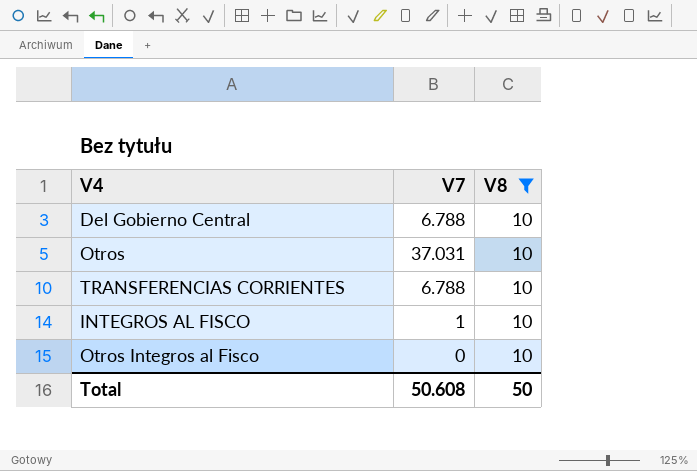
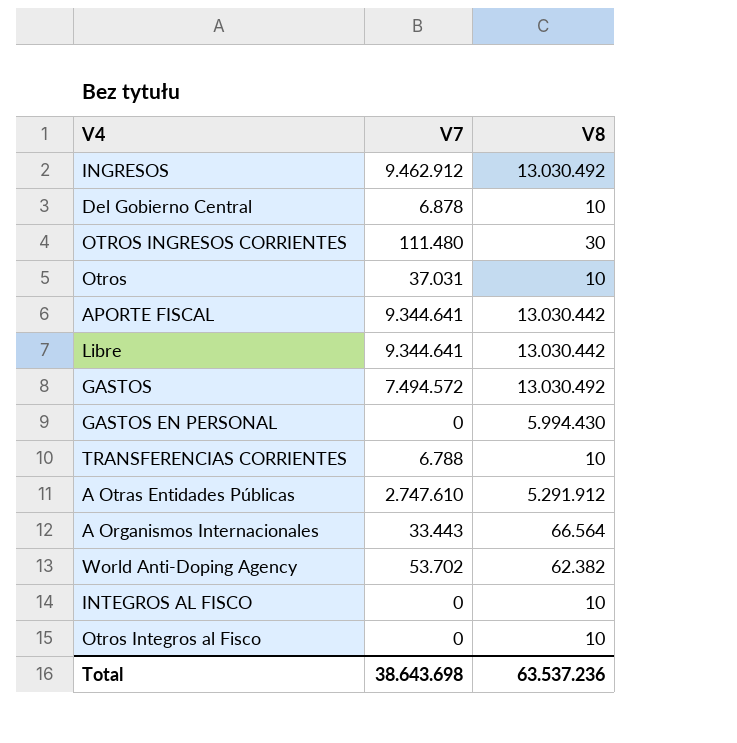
filter: V8 = 10 -> none
Del Gobierno Central | V7: 6.788 -> 6.878
INTEGROS AL FISCO | V7: 1 -> 0
Total | V7: 50.608 -> 38.643.698
Total | V8: 50 -> 63.537.236

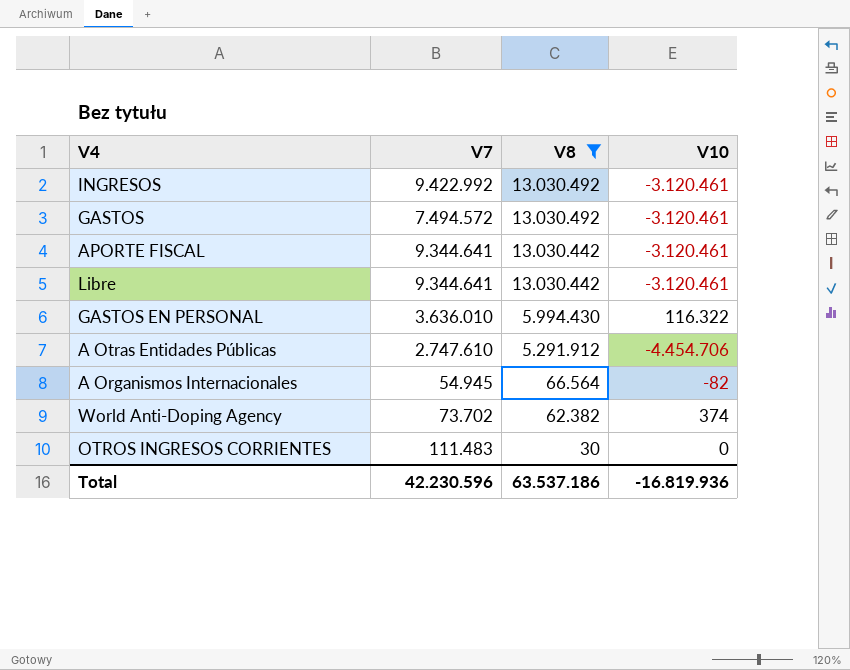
filter: none -> V8 != 10
row order: none -> V8 descending
column V10 | position: none -> 4
INGRESOS | V7: 9.462.912 -> 9.422.992
GASTOS EN PERSONAL | V7: 0 -> 3.636.010
A Organismos Internacionales | V7: 33.443 -> 54.945
World Anti-Doping Agency | V7: 53.702 -> 73.702
OTROS INGRESOS CORRIENTES | V7: 111.480 -> 111.483
Total | V7: 38.643.698 -> 42.230.596
Total | V8: 63.537.236 -> 63.537.186

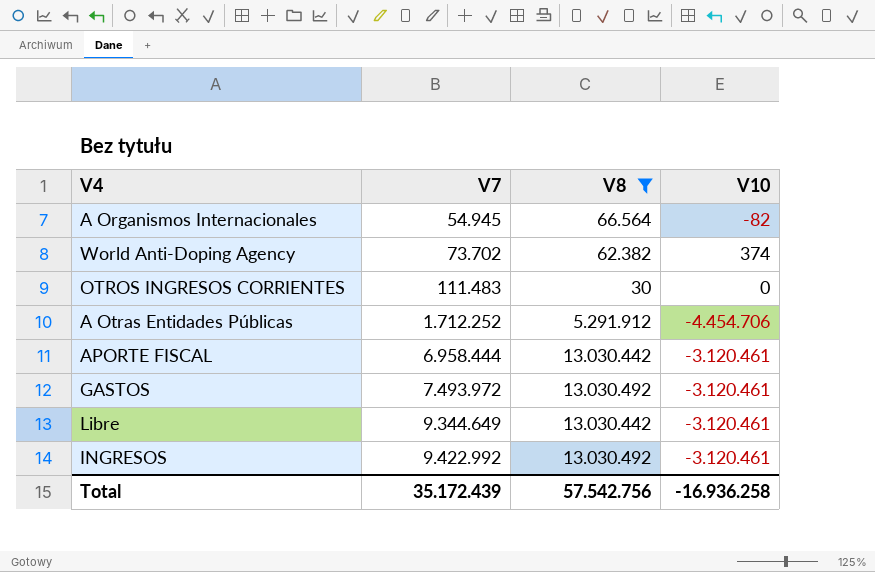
row order: V8 descending -> V7 ascending
row GASTOS EN PERSONAL: 3.636.010 | 5.994.430 | 116.322 -> none
A Otras Entidades Públicas | V7: 2.747.610 -> 1.712.252
APORTE FISCAL | V7: 9.344.641 -> 6.958.444
GASTOS | V7: 7.494.572 -> 7.493.972
Libre | V7: 9.344.641 -> 9.344.649
Total | V7: 42.230.596 -> 35.172.439
Total | V8: 63.537.186 -> 57.542.756
Total | V10: -16.819.936 -> -16.936.258

